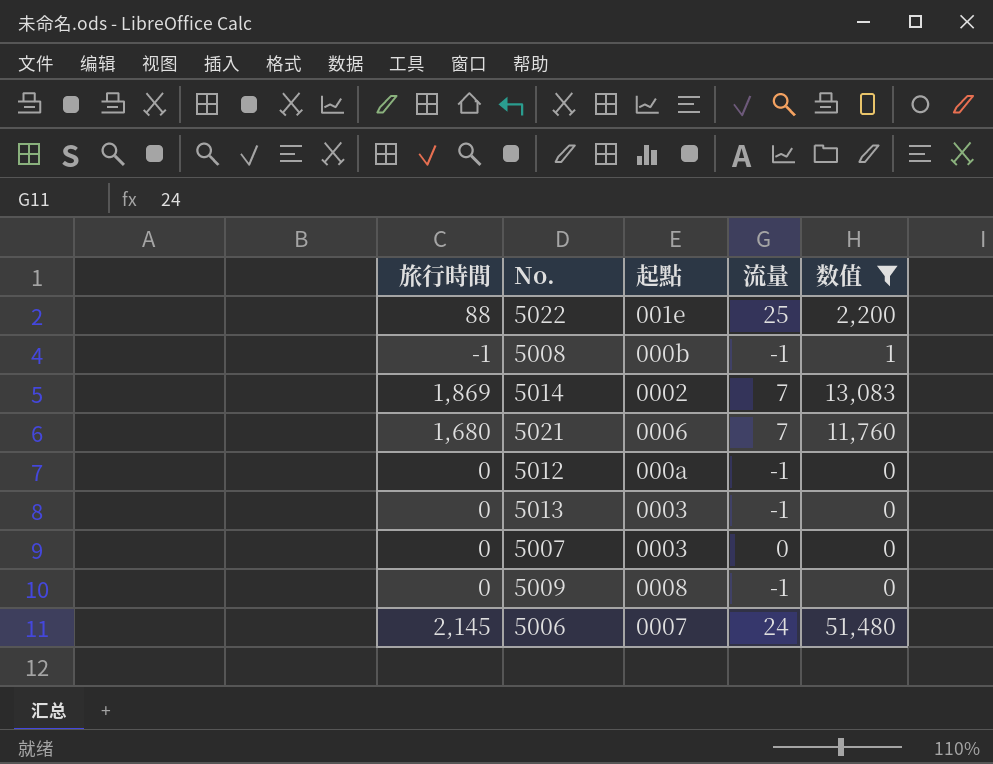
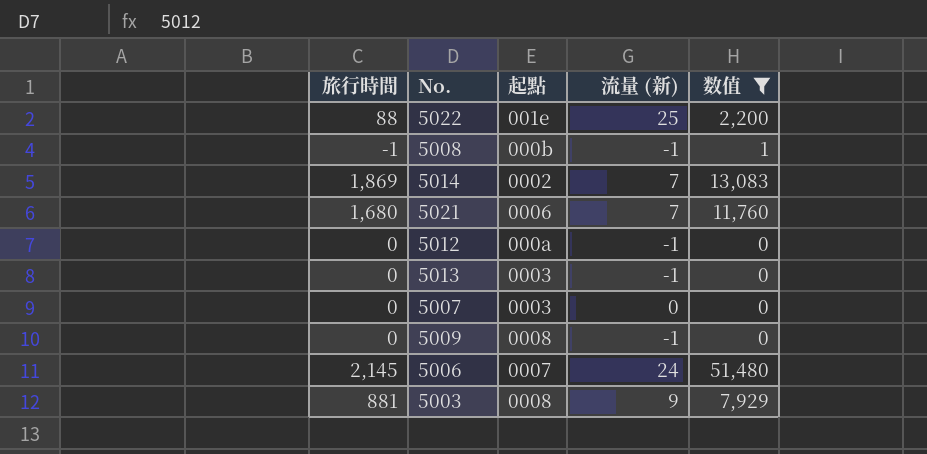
column name: 流量 -> 流量 (新)
row 5003: none -> 881 | 0008 | 9 | 7,929

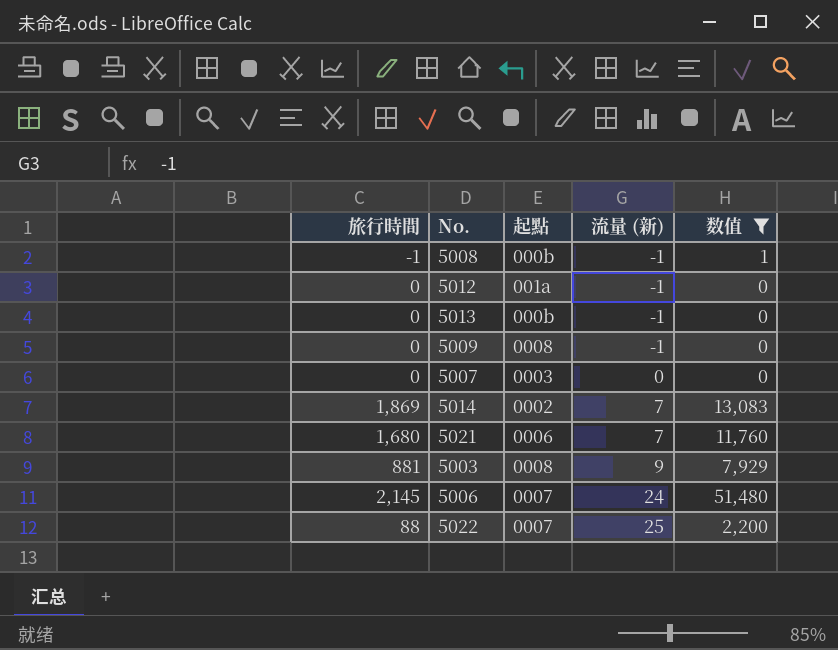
row order: none -> 流量 (新) ascending
5012 | 起點: 000a -> 001a
5013 | 起點: 0003 -> 000b
5022 | 起點: 001e -> 0007

